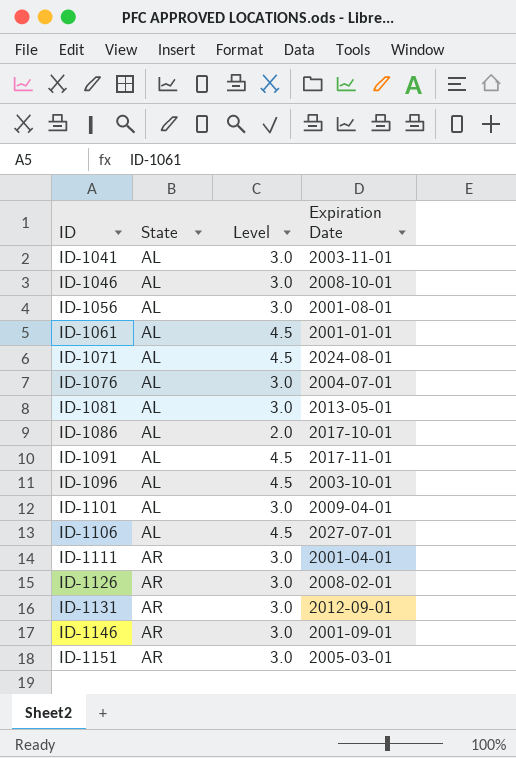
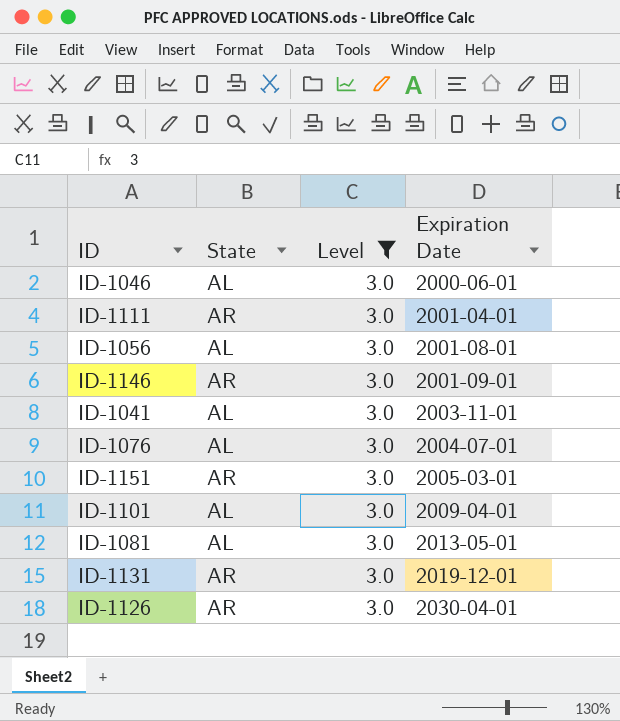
filter: none -> Level = 3.0
row order: ID ascending -> Expiration Date ascending
ID-1046 | Expiration Date: 2008-10-01 -> 2000-06-01
ID-1131 | Expiration Date: 2012-09-01 -> 2019-12-01
ID-1126 | Expiration Date: 2008-02-01 -> 2030-04-01

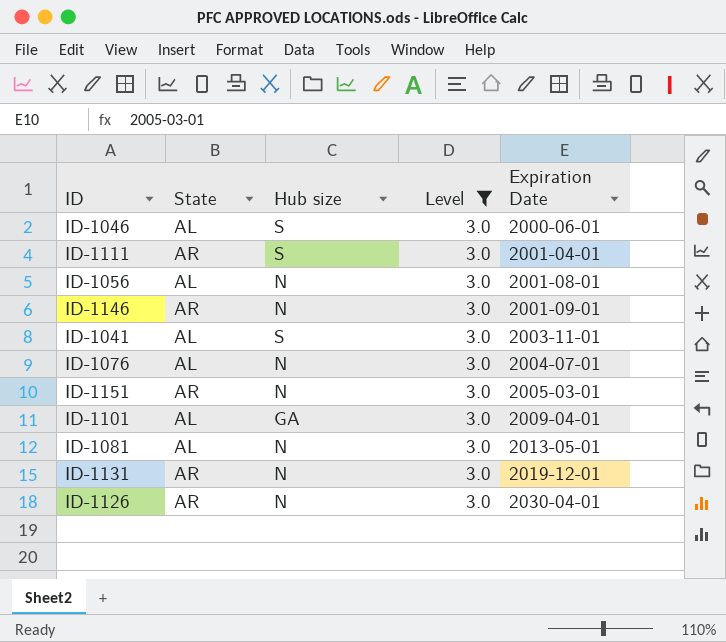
column Hub size | position: none -> 3

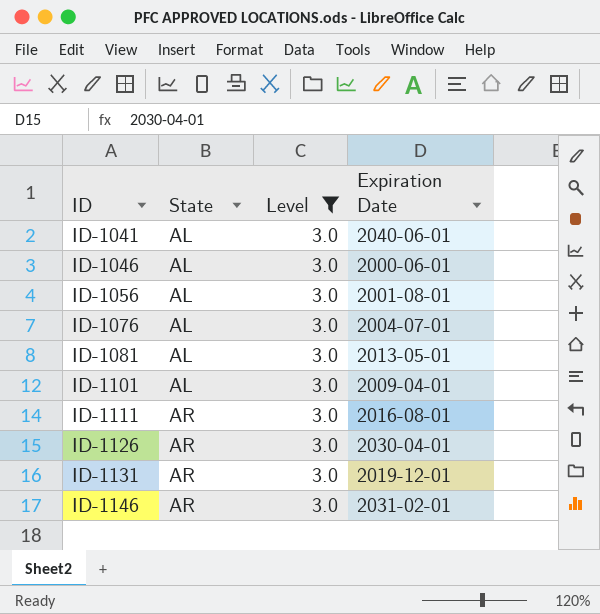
row order: Expiration Date ascending -> ID ascending
column Hub size | position: 3 -> none
row ID-1151: AR | N | 3.0 | 2005-03-01 -> none
ID-1041 | Expiration Date: 2003-11-01 -> 2040-06-01
ID-1111 | Expiration Date: 2001-04-01 -> 2016-08-01
ID-1146 | Expiration Date: 2001-09-01 -> 2031-02-01

